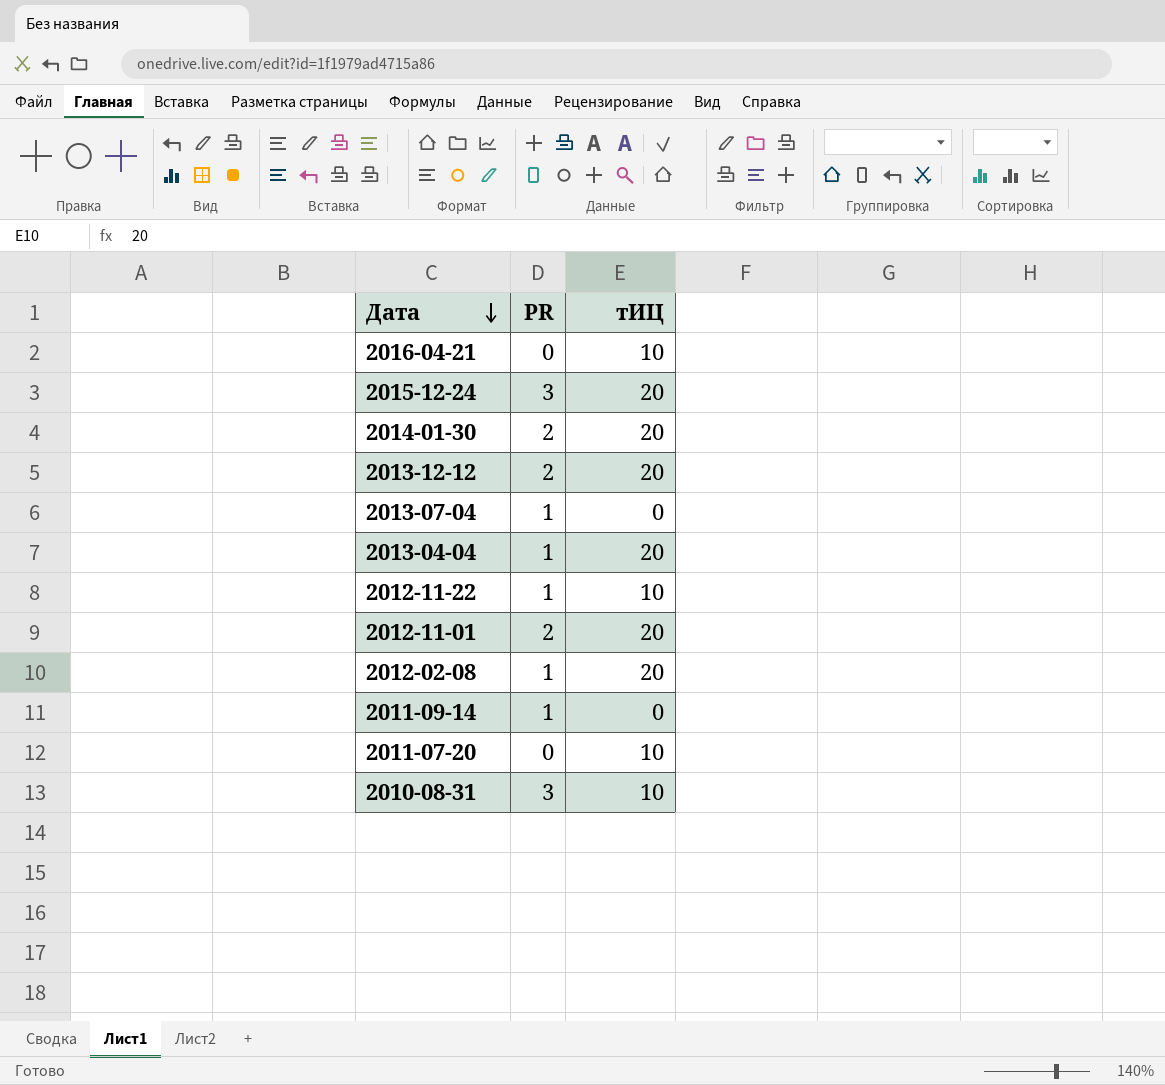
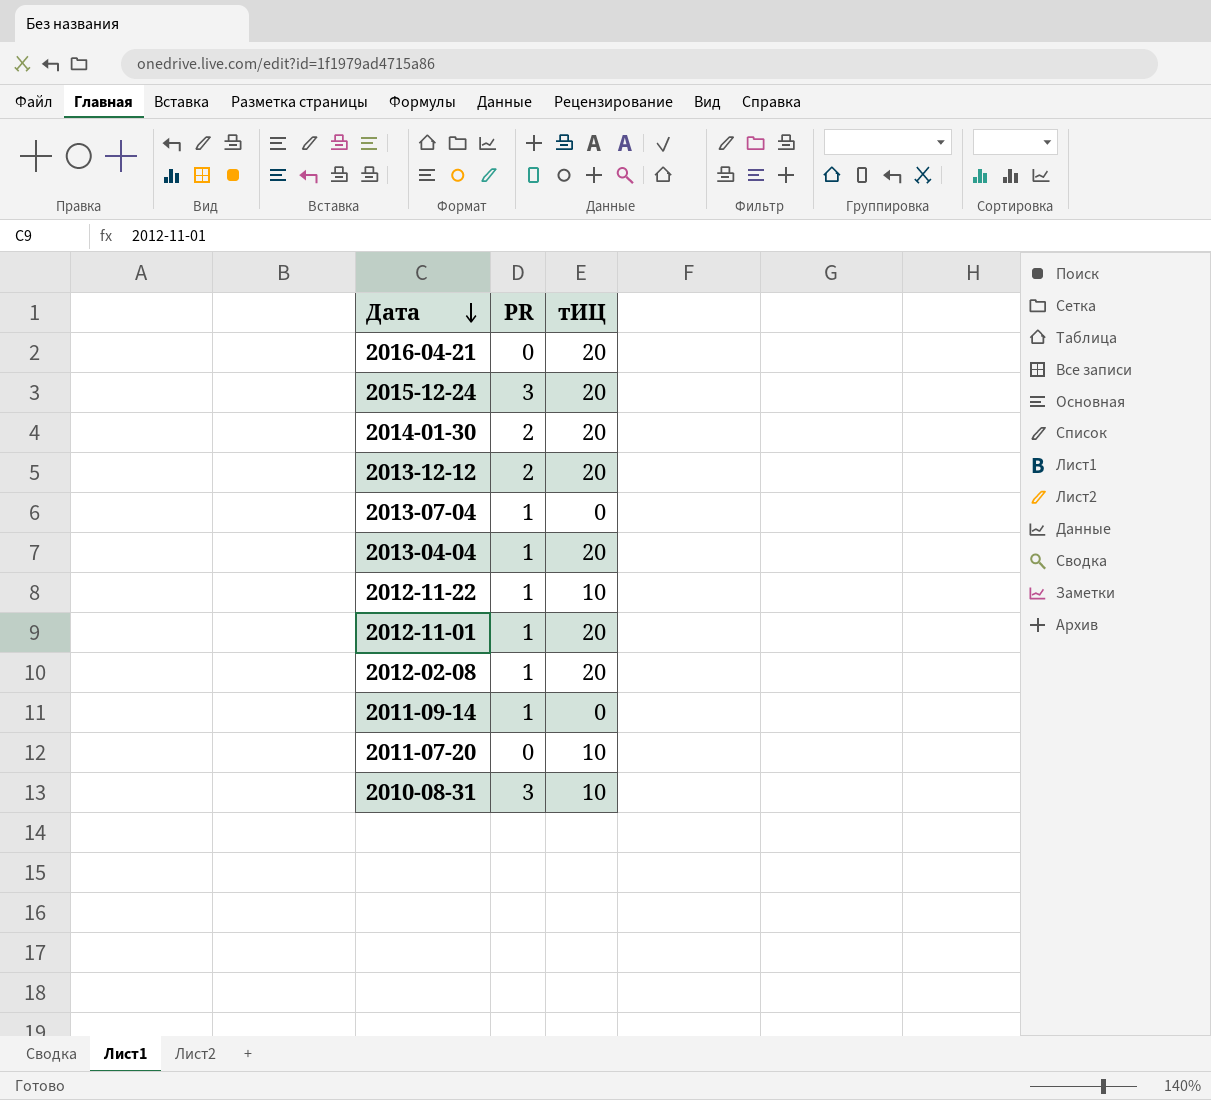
2016-04-21 | тИЦ: 10 -> 20
2012-11-01 | PR: 2 -> 1

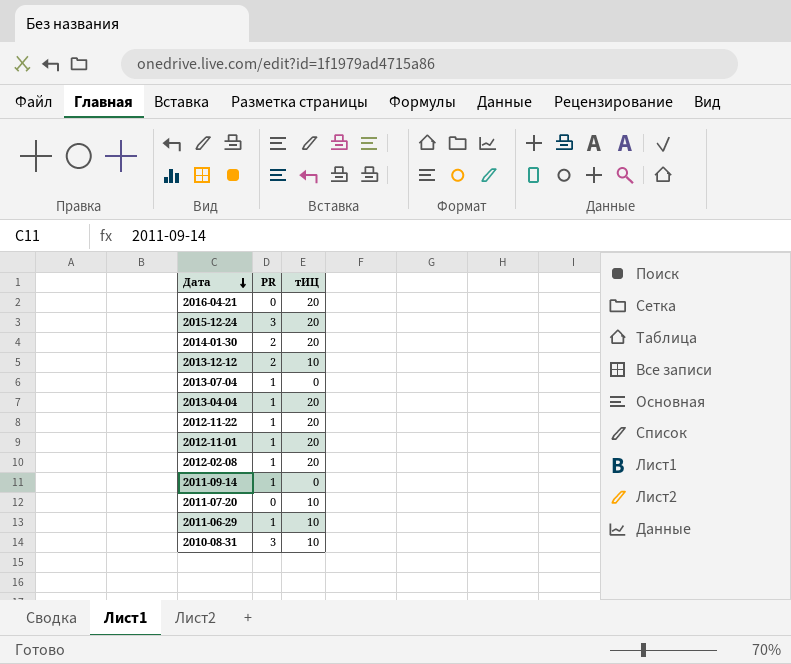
2013-12-12 | тИЦ: 20 -> 10
2012-11-22 | тИЦ: 10 -> 20
row 2011-06-29: none -> 1 | 10

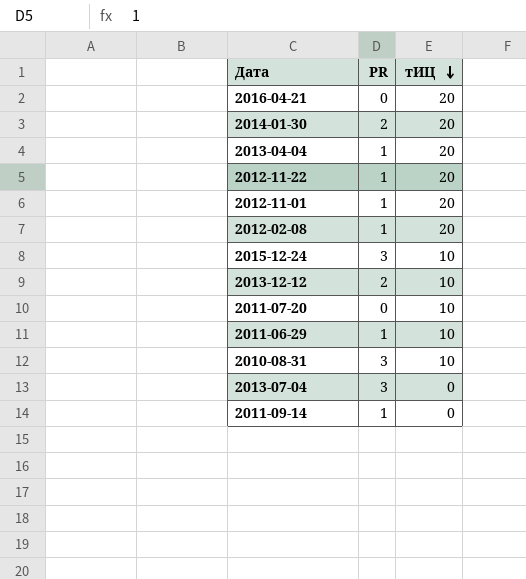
row order: Дата descending -> тИЦ descending
2015-12-24 | тИЦ: 20 -> 10
2013-07-04 | PR: 1 -> 3

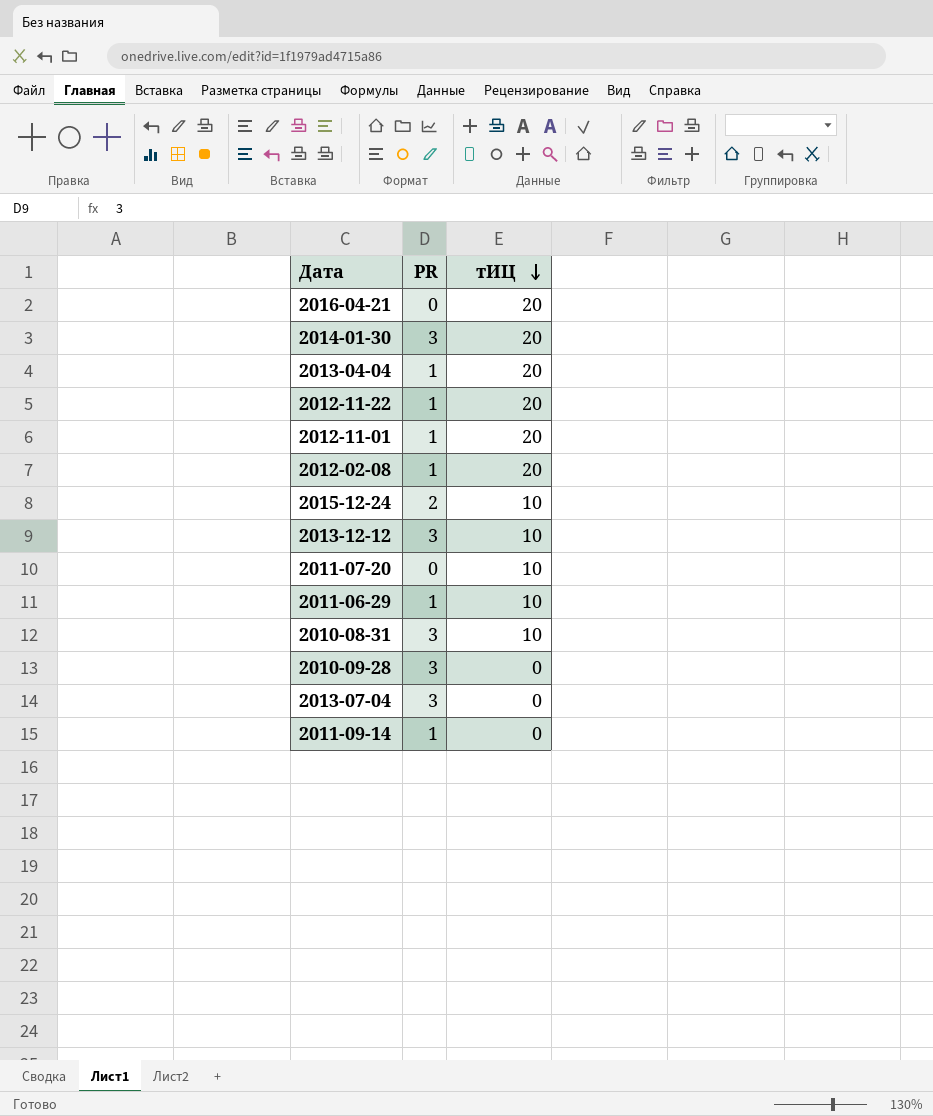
2014-01-30 | PR: 2 -> 3
2015-12-24 | PR: 3 -> 2
2013-12-12 | PR: 2 -> 3
row 2010-09-28: none -> 3 | 0

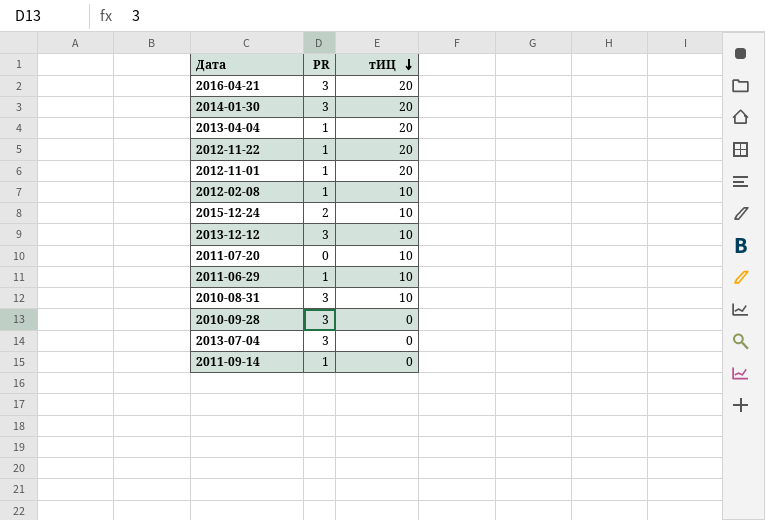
2016-04-21 | PR: 0 -> 3
2012-02-08 | тИЦ: 20 -> 10

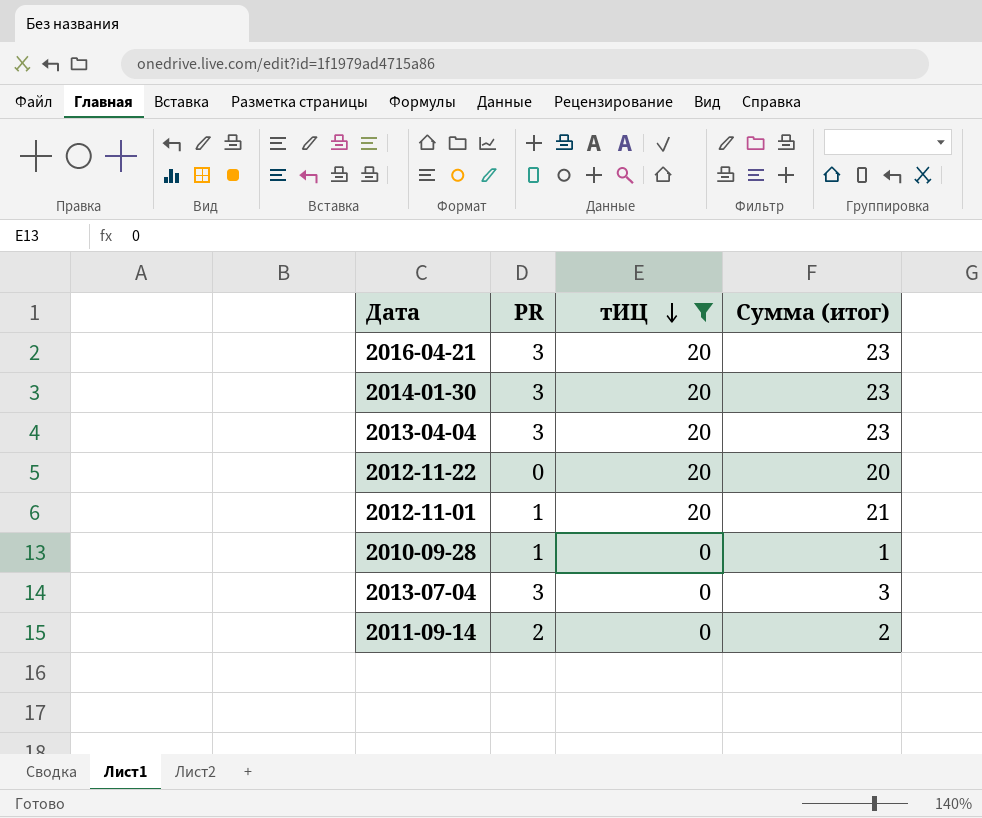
filter: none -> тИЦ != 10
column Сумма (итог) | formula: none -> [PR] + [тИЦ]
2013-04-04 | PR: 1 -> 3
2012-11-22 | PR: 1 -> 0
2010-09-28 | PR: 3 -> 1
2011-09-14 | PR: 1 -> 2

